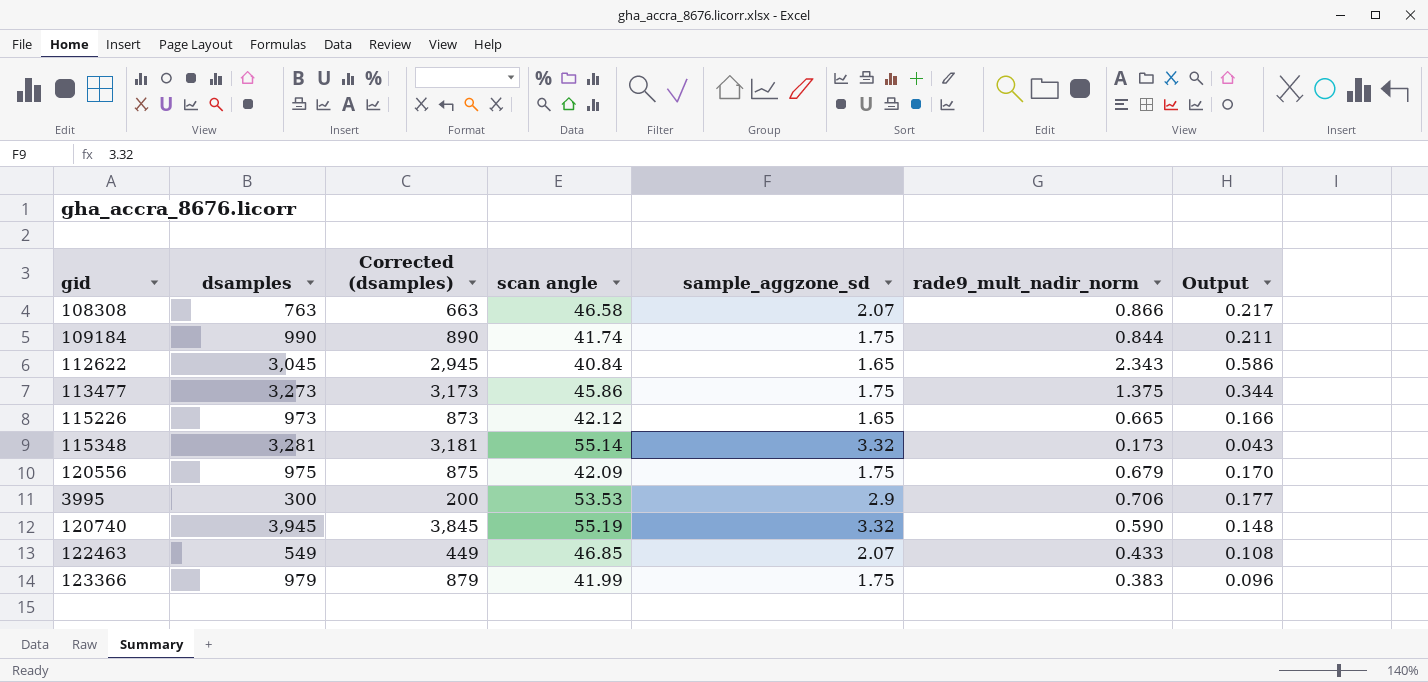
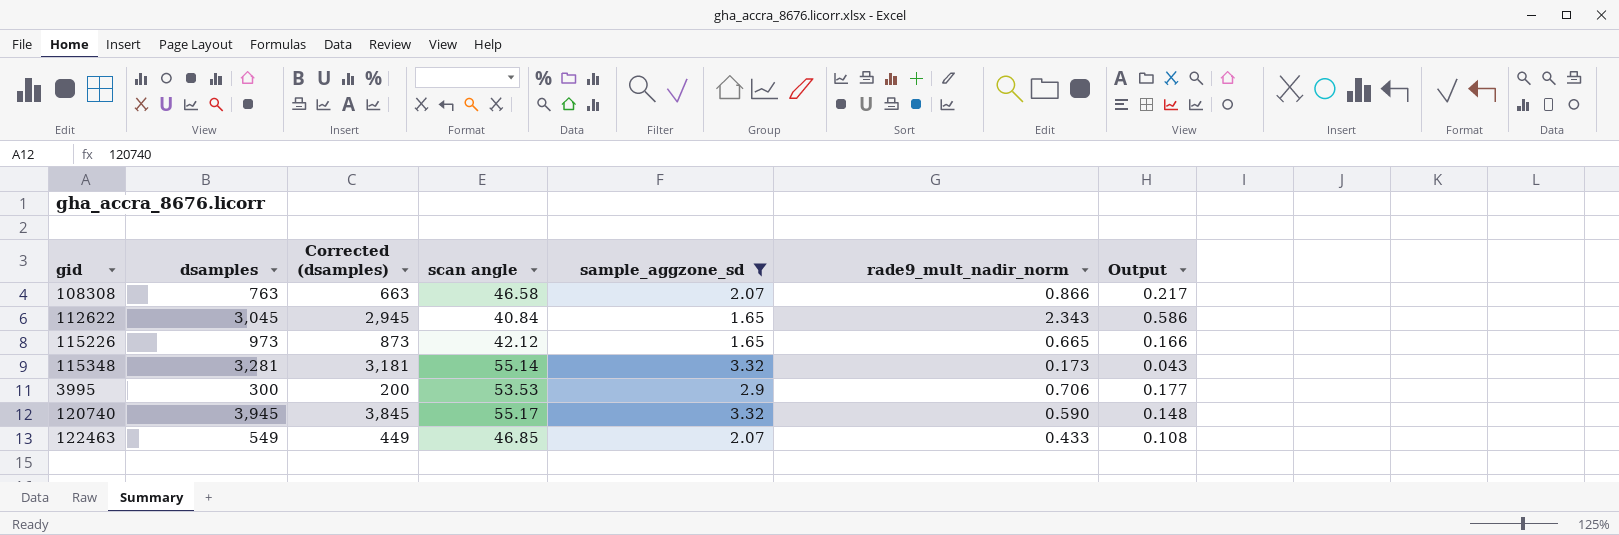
filter: none -> sample_aggzone_sd != 1.75
120740 | scan angle: 55.19 -> 55.17

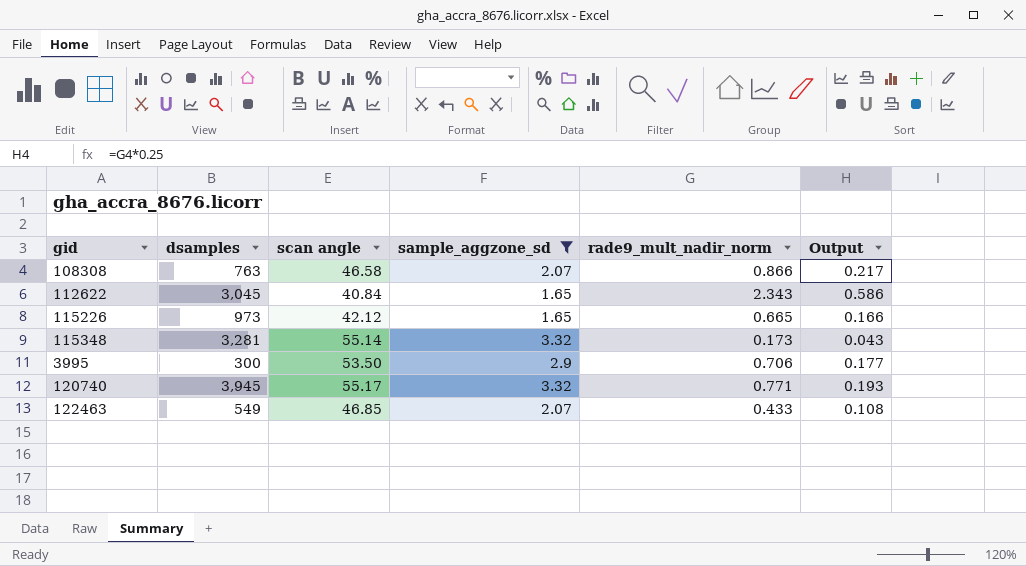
column Corrected (dsamples) | formula: [dsamples] - 100 -> none
3995 | scan angle: 53.53 -> 53.50
120740 | rade9_mult_nadir_norm: 0.590 -> 0.771
120740 | Output: 0.148 -> 0.193

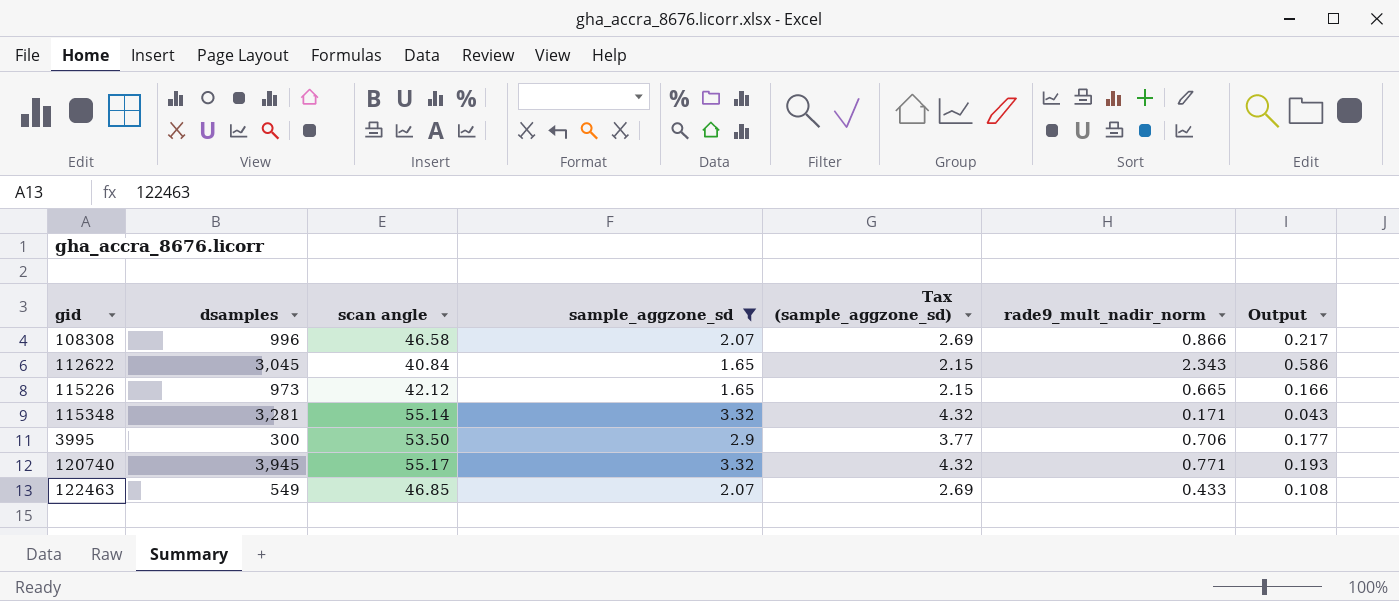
column Tax (sample_aggzone_sd) | formula: none -> [sample_aggzone_sd] * 1.3
108308 | dsamples: 763 -> 996
115348 | rade9_mult_nadir_norm: 0.173 -> 0.171

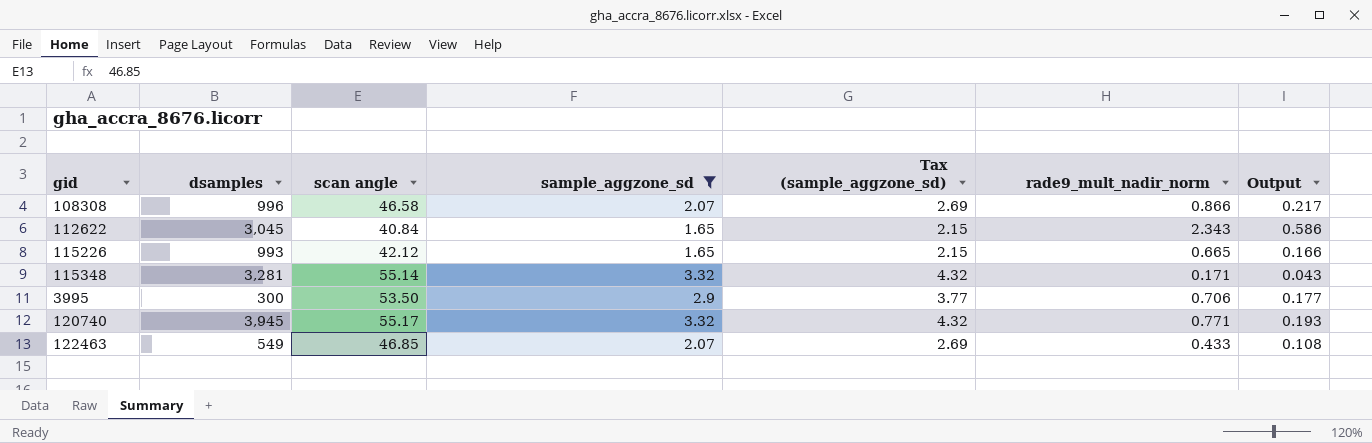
115226 | dsamples: 973 -> 993

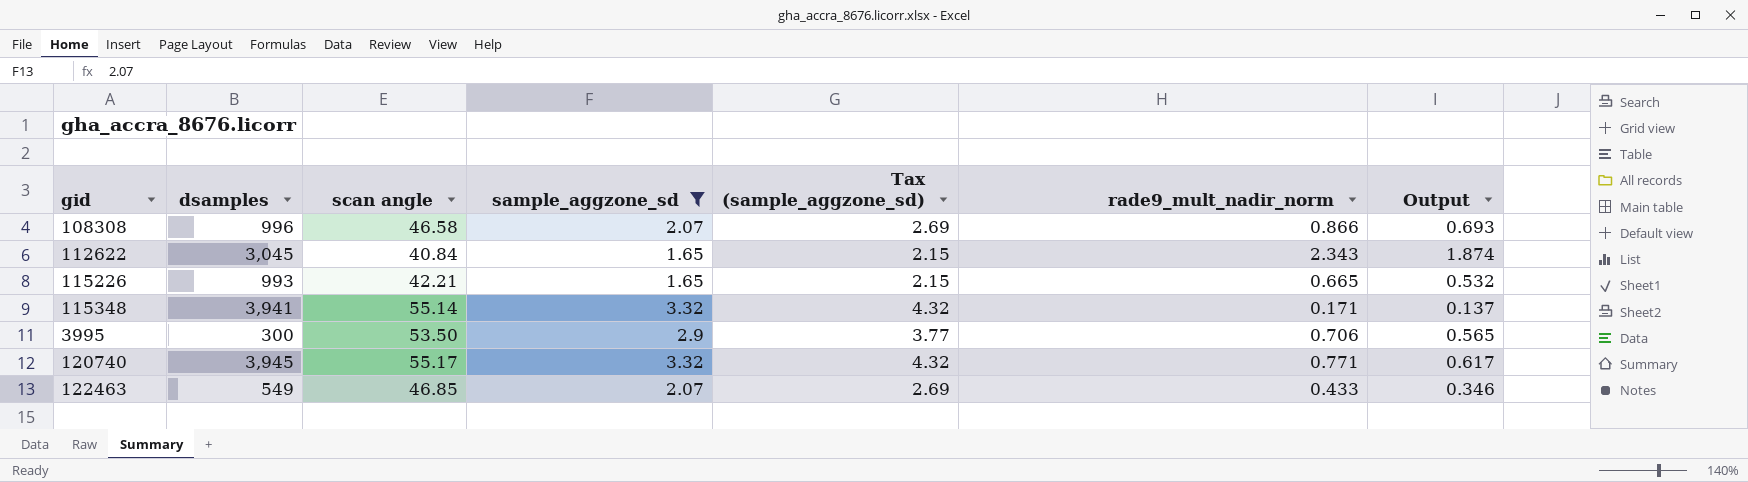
column Output | formula: [rade9_mult_nadir_norm] * 0.25 -> [rade9_mult_nadir_norm] * 0.8
115226 | scan angle: 42.12 -> 42.21
115348 | dsamples: 3,281 -> 3,941

